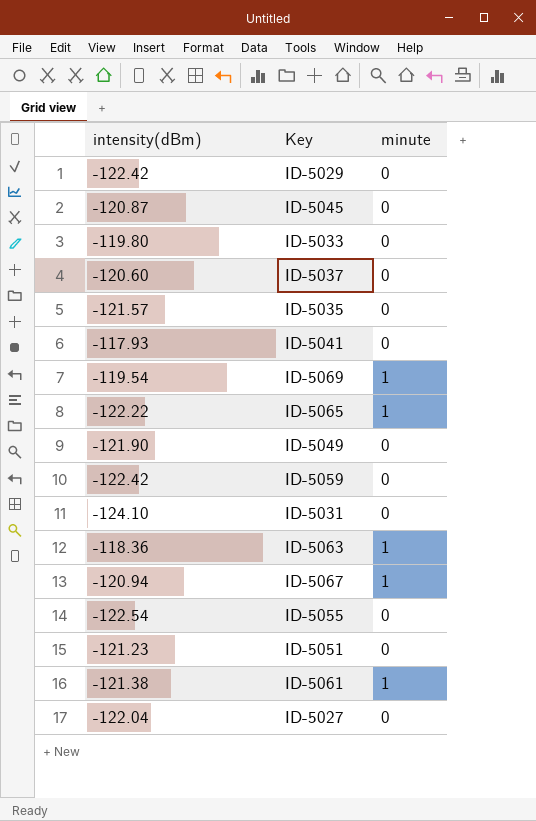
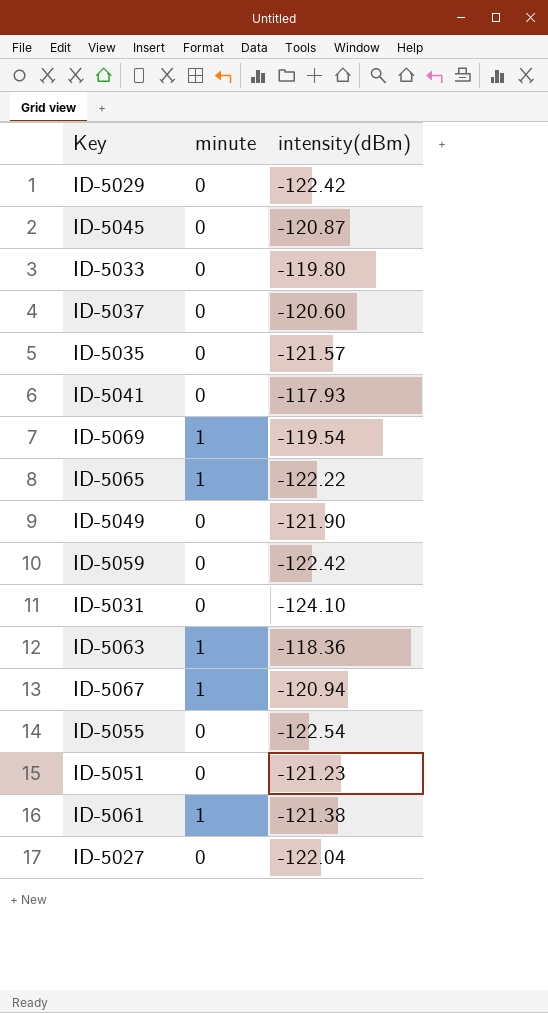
column intensity(dBm) | position: 1 -> 3

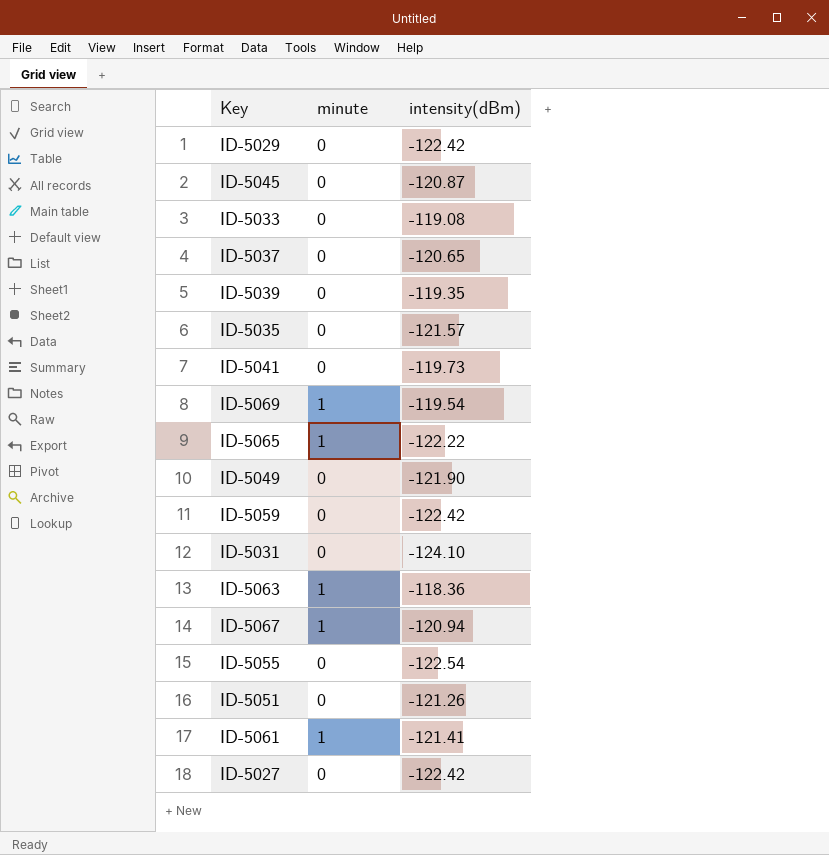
ID-5033 | intensity(dBm): -119.80 -> -119.08
ID-5037 | intensity(dBm): -120.60 -> -120.65
row ID-5039: none -> 0 | -119.35
ID-5041 | intensity(dBm): -117.93 -> -119.73
ID-5051 | intensity(dBm): -121.23 -> -121.26
ID-5061 | intensity(dBm): -121.38 -> -121.41
ID-5027 | intensity(dBm): -122.04 -> -122.42

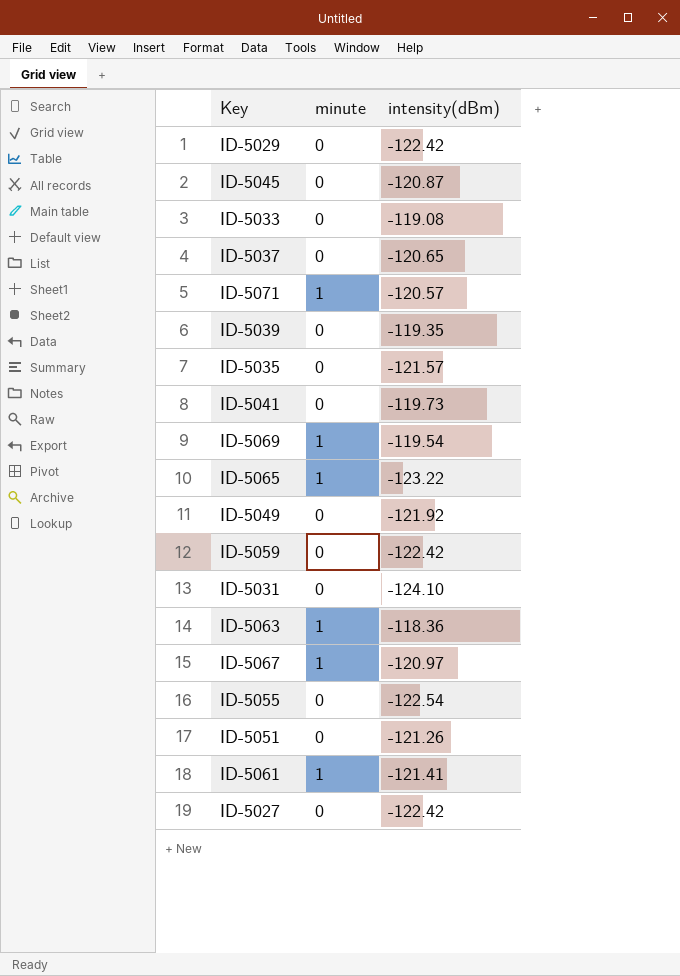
row ID-5071: none -> 1 | -120.57
ID-5065 | intensity(dBm): -122.22 -> -123.22
ID-5049 | intensity(dBm): -121.90 -> -121.92
ID-5067 | intensity(dBm): -120.94 -> -120.97

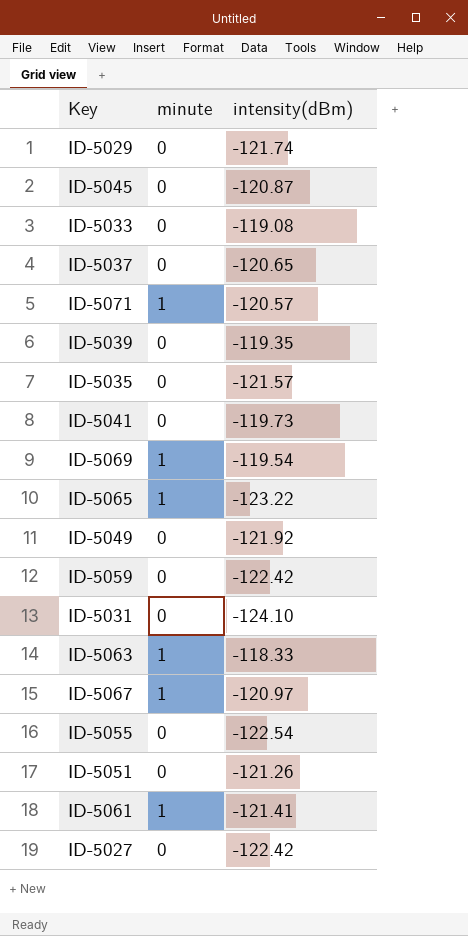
ID-5029 | intensity(dBm): -122.42 -> -121.74
ID-5063 | intensity(dBm): -118.36 -> -118.33

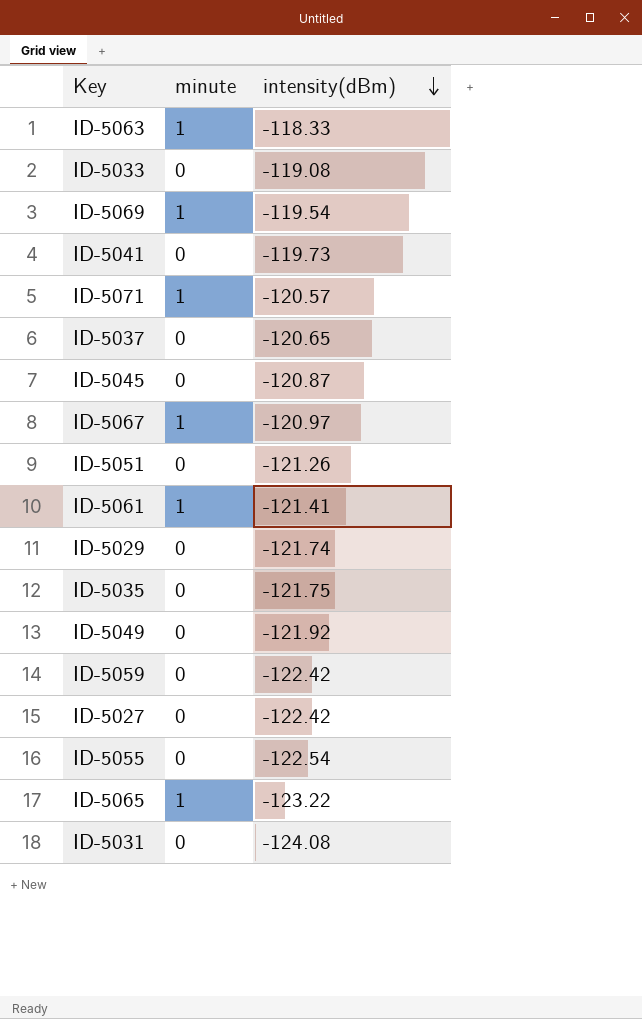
row order: none -> intensity(dBm) descending
row ID-5039: 0 | -119.35 -> none
ID-5035 | intensity(dBm): -121.57 -> -121.75
ID-5031 | intensity(dBm): -124.10 -> -124.08

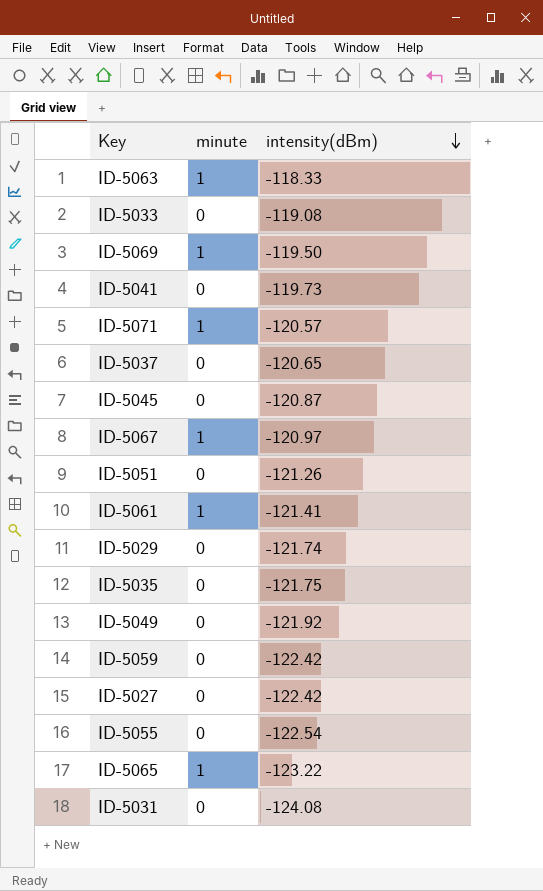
ID-5069 | intensity(dBm): -119.54 -> -119.50

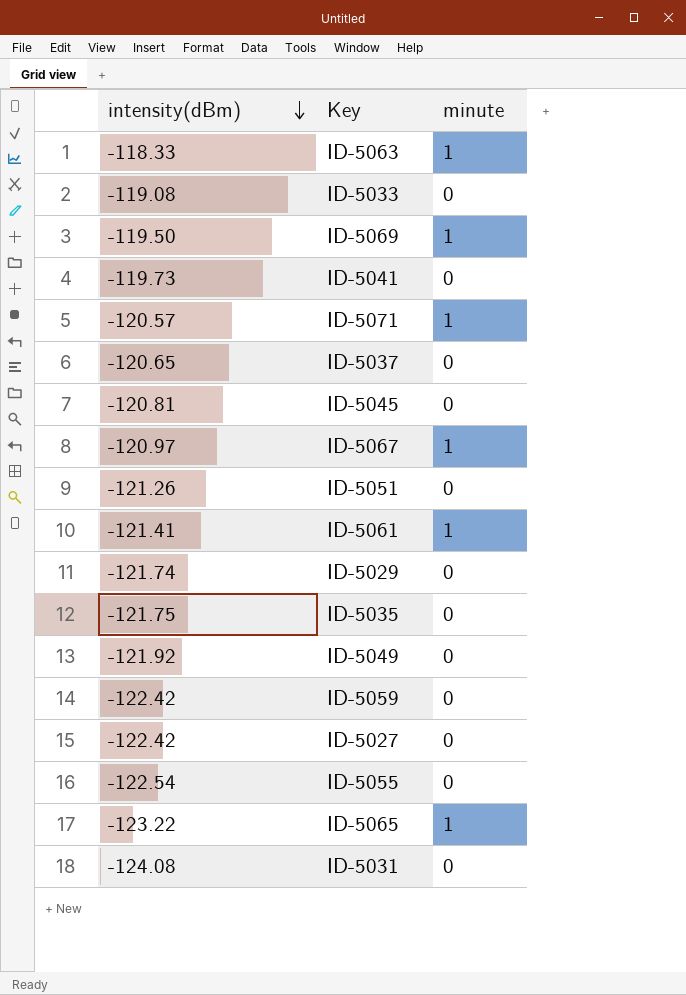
column intensity(dBm) | position: 3 -> 1
ID-5045 | intensity(dBm): -120.87 -> -120.81

